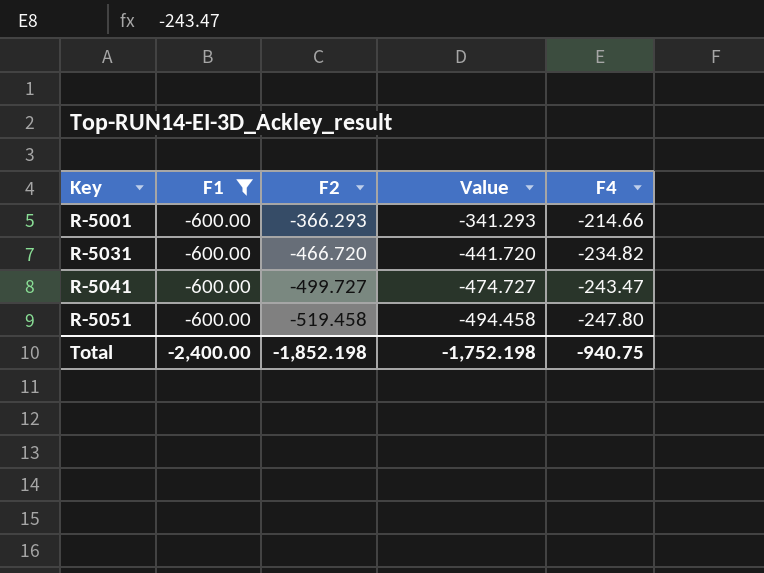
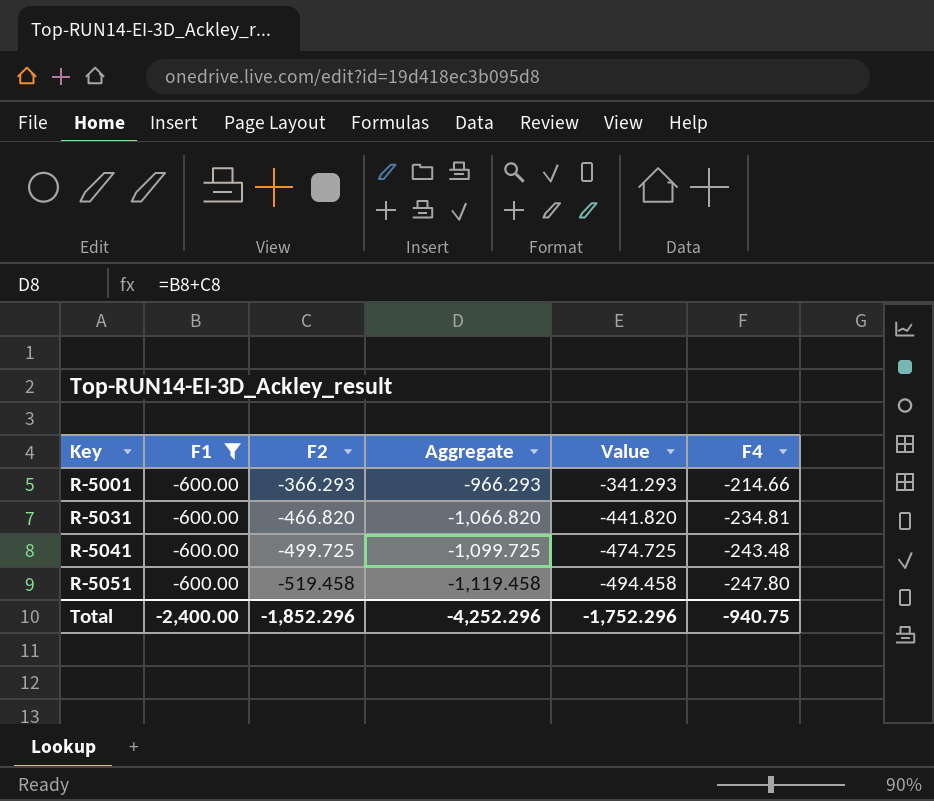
column Aggregate | formula: none -> [F1] + [F2]
R-5031 | F2: -466.720 -> -466.820
R-5031 | Value: -441.720 -> -441.820
R-5031 | F4: -234.82 -> -234.81
R-5041 | F2: -499.727 -> -499.725
R-5041 | Value: -474.727 -> -474.725
R-5041 | F4: -243.47 -> -243.48
Total | F2: -1,852.198 -> -1,852.296
Total | Value: -1,752.198 -> -1,752.296

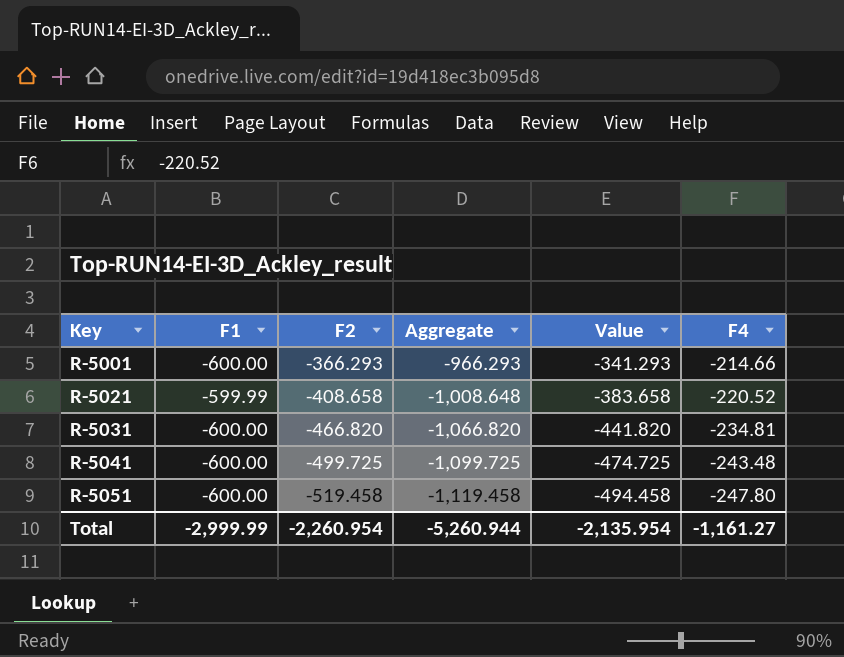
filter: F1 = -600.00 -> none
Total | F1: -2,400.00 -> -2,999.99
Total | F2: -1,852.296 -> -2,260.954
Total | Aggregate: -4,252.296 -> -5,260.944
Total | Value: -1,752.296 -> -2,135.954
Total | F4: -940.75 -> -1,161.27

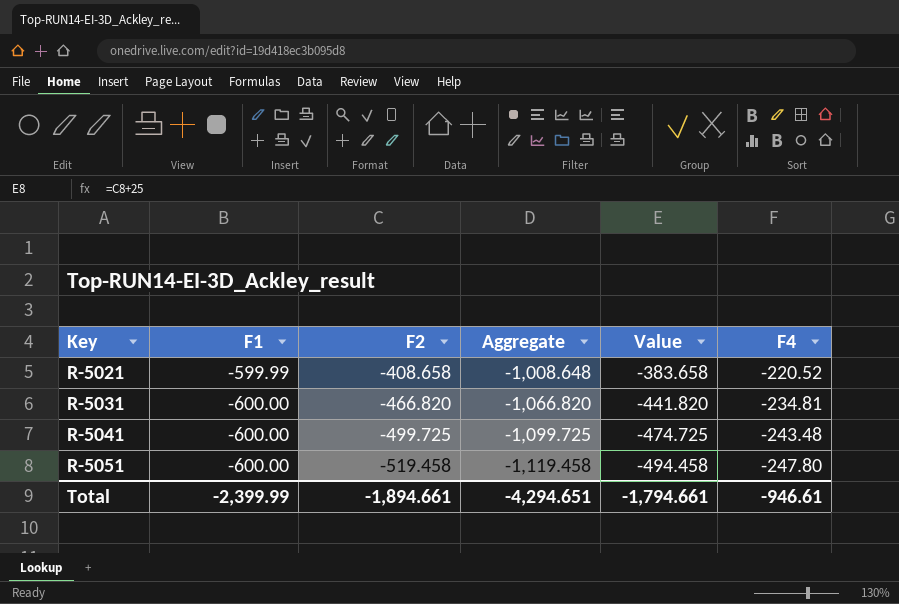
row R-5001: -600.00 | -366.293 | -966.293 | -341.293 | -214.66 -> none
Total | F1: -2,999.99 -> -2,399.99
Total | F2: -2,260.954 -> -1,894.661
Total | Aggregate: -5,260.944 -> -4,294.651
Total | Value: -2,135.954 -> -1,794.661
Total | F4: -1,161.27 -> -946.61

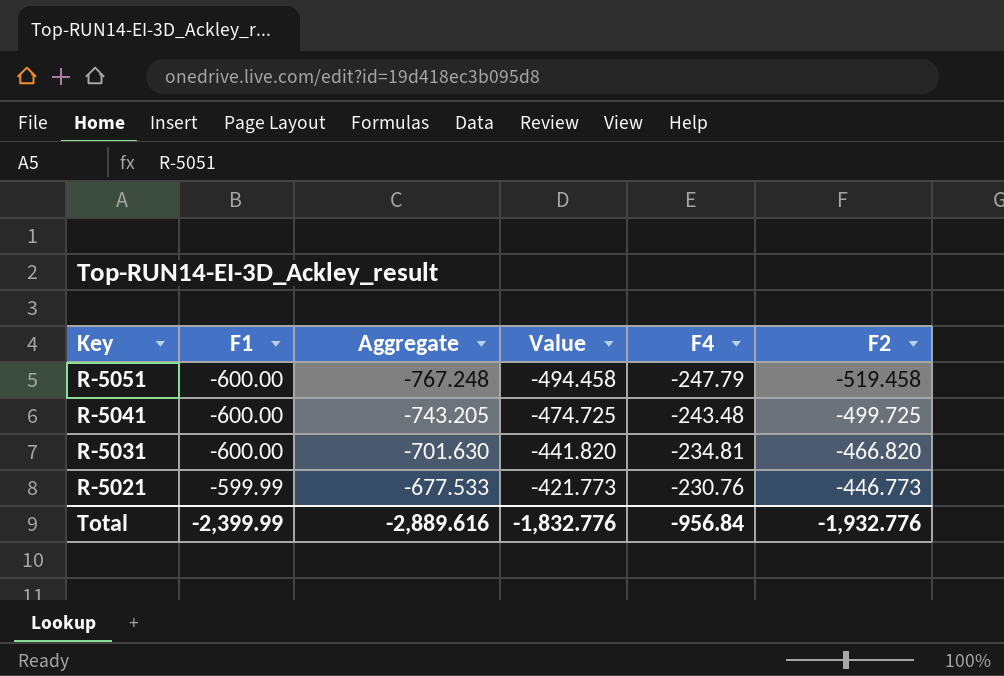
row order: Key ascending -> Key descending
column Aggregate | formula: [F1] + [F2] -> [F4] + [F2]
column F2 | position: 3 -> 6
R-5051 | F4: -247.80 -> -247.79
R-5021 | Value: -383.658 -> -421.773
R-5021 | F4: -220.52 -> -230.76
R-5021 | F2: -408.658 -> -446.773
Total | Aggregate: -4,294.651 -> -2,889.616
Total | Value: -1,794.661 -> -1,832.776
Total | F4: -946.61 -> -956.84
Total | F2: -1,894.661 -> -1,932.776

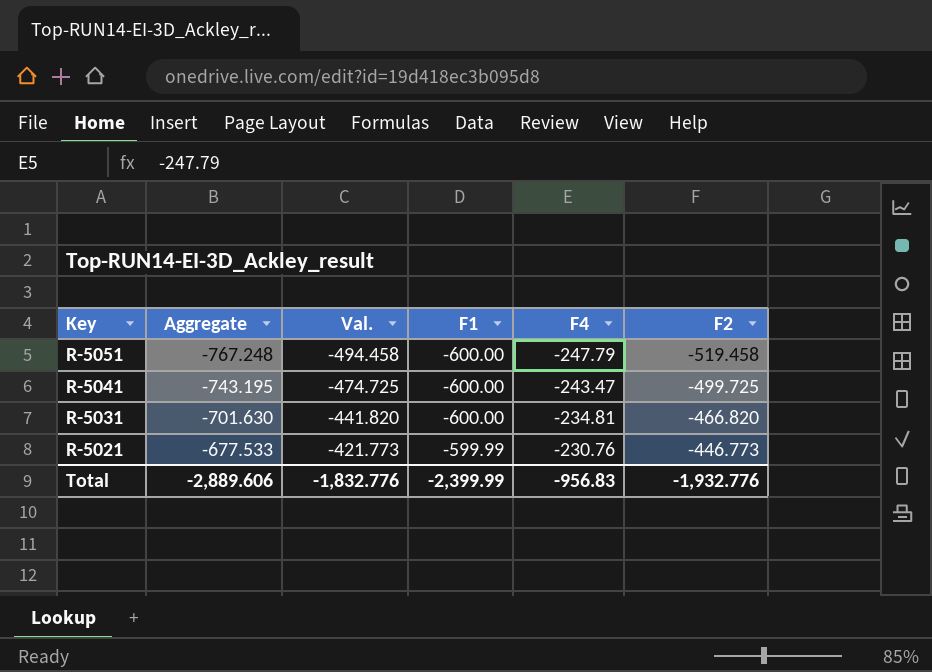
column name: Value -> Val.
column F1 | position: 2 -> 4
R-5041 | Aggregate: -743.205 -> -743.195
R-5041 | F4: -243.48 -> -243.47
Total | Aggregate: -2,889.616 -> -2,889.606
Total | F4: -956.84 -> -956.83

